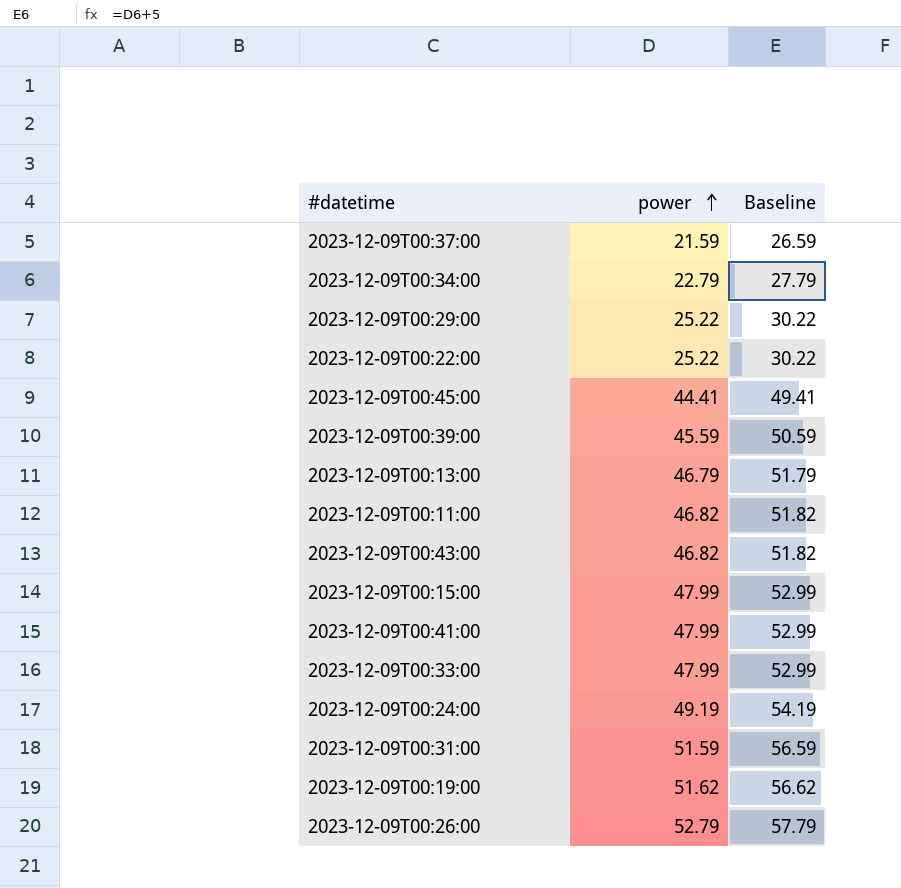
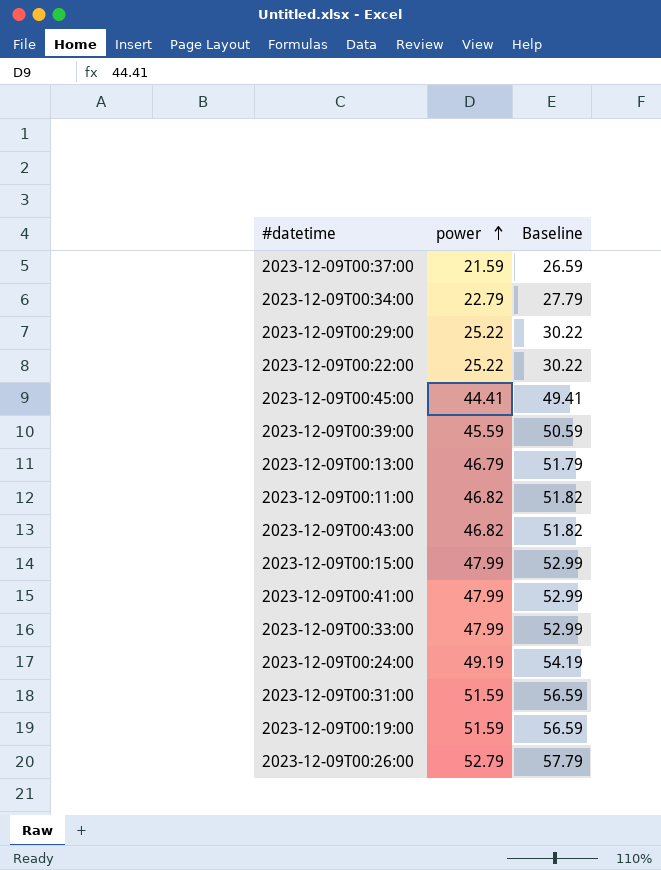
2023-12-09T00:19:00 | power: 51.62 -> 51.59
2023-12-09T00:19:00 | Baseline: 56.62 -> 56.59

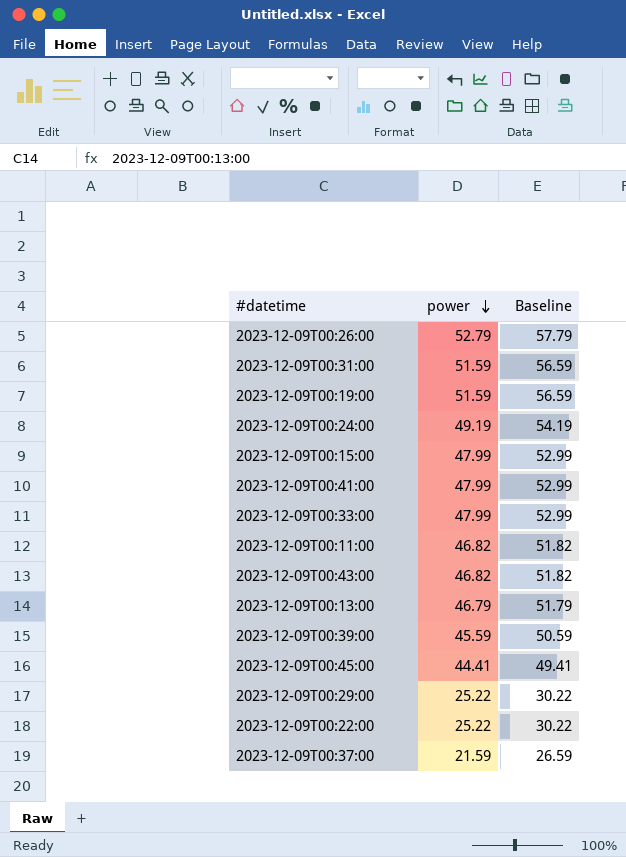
row order: power ascending -> power descending
row 2023-12-09T00:34:00: 22.79 | 27.79 -> none

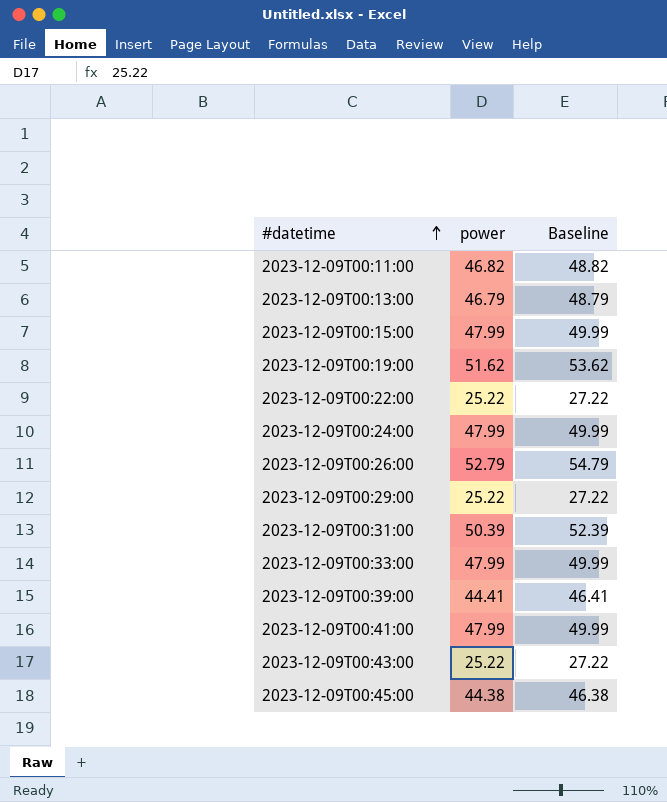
row order: power descending -> #datetime ascending
column Baseline | formula: [power] + 5 -> [power] + 2
row 2023-12-09T00:37:00: 21.59 | 26.59 -> none
2023-12-09T00:19:00 | power: 51.59 -> 51.62
2023-12-09T00:24:00 | power: 49.19 -> 47.99
2023-12-09T00:31:00 | power: 51.59 -> 50.39
2023-12-09T00:39:00 | power: 45.59 -> 44.41
2023-12-09T00:43:00 | power: 46.82 -> 25.22
2023-12-09T00:45:00 | power: 44.41 -> 44.38

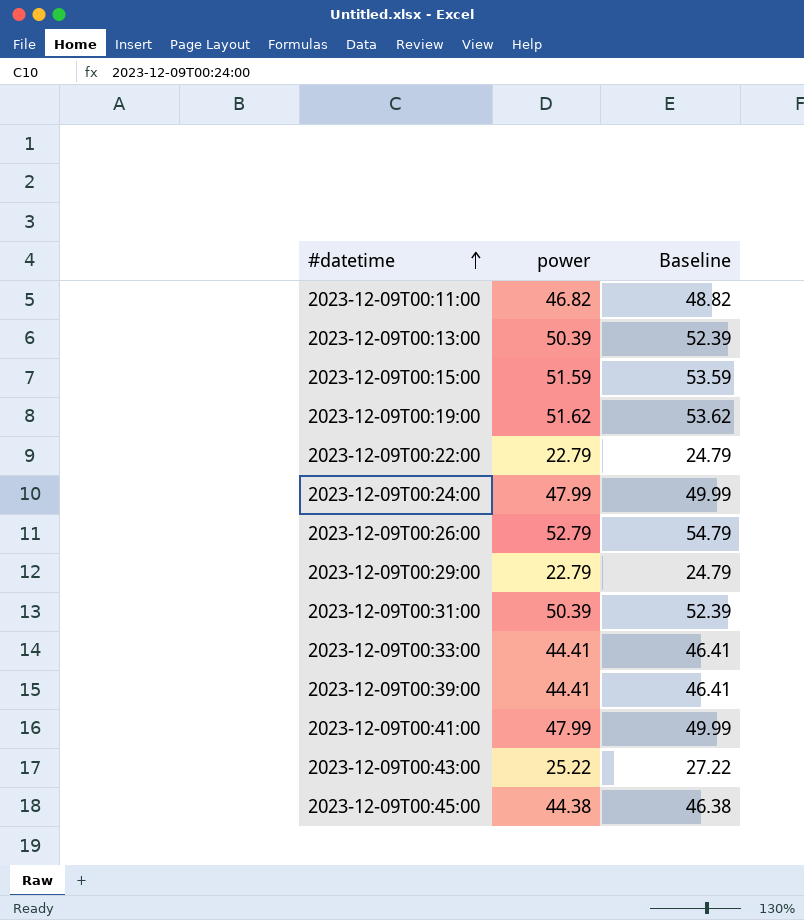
2023-12-09T00:13:00 | power: 46.79 -> 50.39
2023-12-09T00:13:00 | Baseline: 48.79 -> 52.39
2023-12-09T00:15:00 | power: 47.99 -> 51.59
2023-12-09T00:15:00 | Baseline: 49.99 -> 53.59
2023-12-09T00:22:00 | power: 25.22 -> 22.79
2023-12-09T00:22:00 | Baseline: 27.22 -> 24.79
2023-12-09T00:29:00 | power: 25.22 -> 22.79
2023-12-09T00:29:00 | Baseline: 27.22 -> 24.79
2023-12-09T00:33:00 | power: 47.99 -> 44.41
2023-12-09T00:33:00 | Baseline: 49.99 -> 46.41

